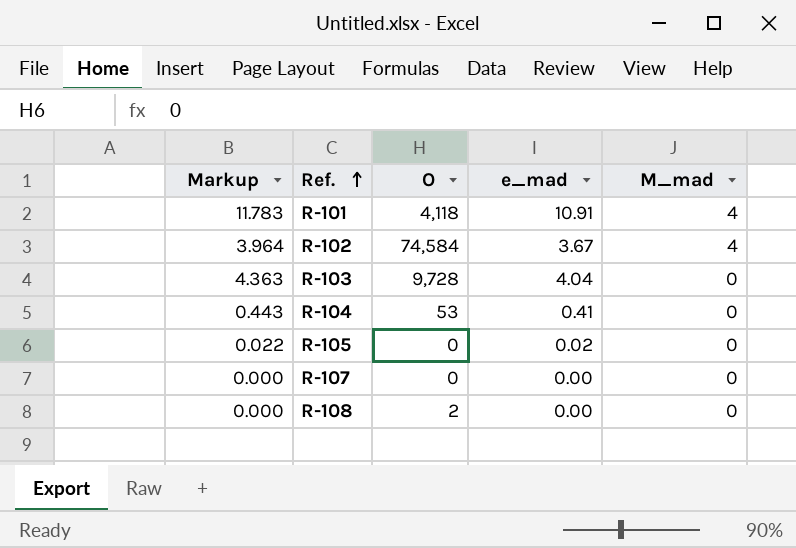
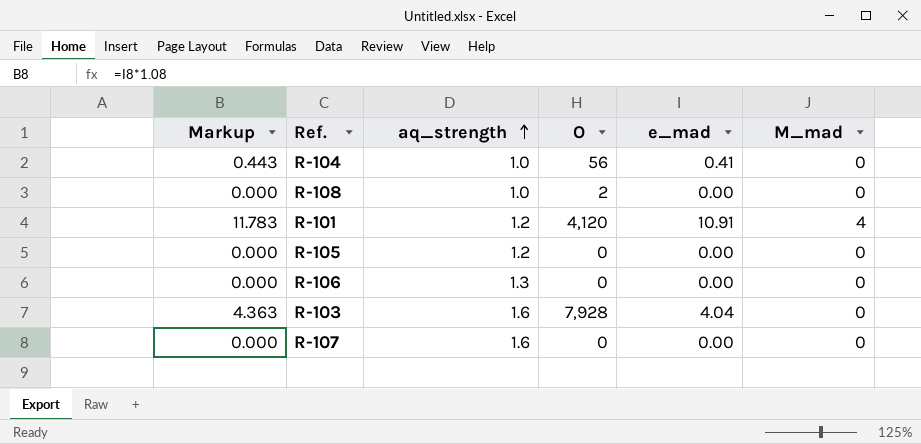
row order: Ref. ascending -> aq_strength ascending
column aq_strength | position: none -> 3
row R-102: 3.964 | 74,584 | 3.67 | 4 -> none
R-104 | O: 53 -> 56
R-101 | O: 4,118 -> 4,120
R-105 | Markup: 0.022 -> 0.000
R-105 | e_mad: 0.02 -> 0.00
row R-106: none -> 0.000 | 1.3 | 0 | 0.00 | 0
R-103 | O: 9,728 -> 7,928

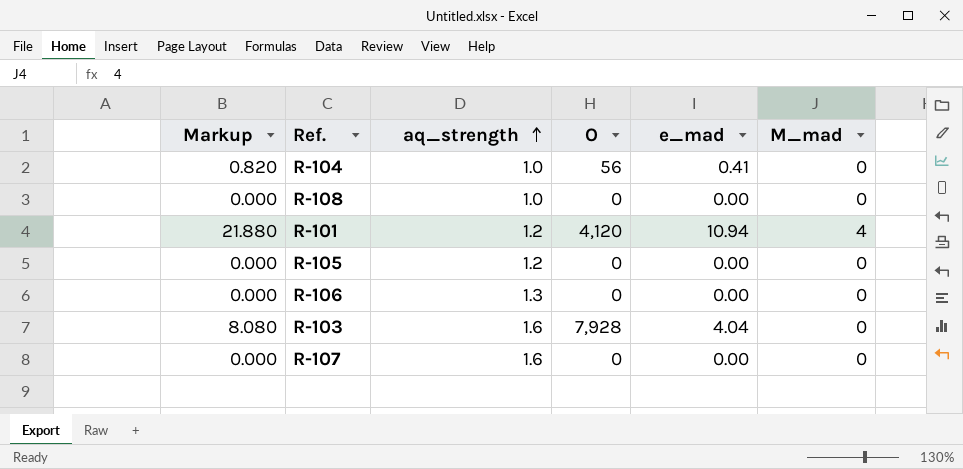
column Markup | formula: [e_mad] * 1.08 -> [e_mad] * 2
R-108 | O: 2 -> 0
R-101 | e_mad: 10.91 -> 10.94

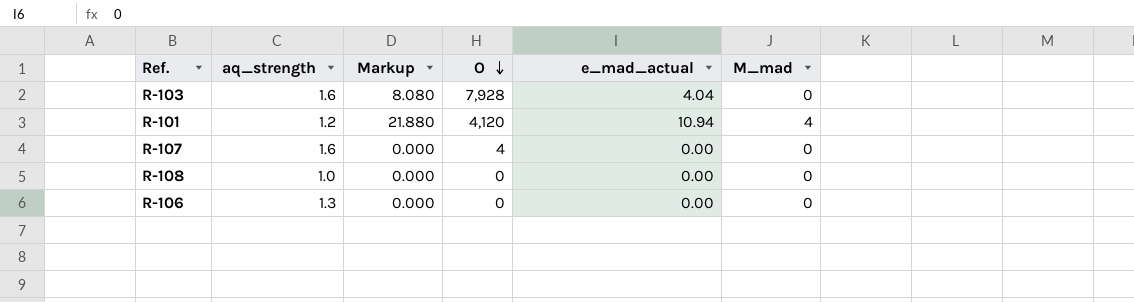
row order: aq_strength ascending -> O descending
column Markup | position: 1 -> 3
column name: e_mad -> e_mad_actual
row R-104: 0.820 | 1.0 | 56 | 0.41 | 0 -> none
row R-105: 0.000 | 1.2 | 0 | 0.00 | 0 -> none
R-107 | O: 0 -> 4

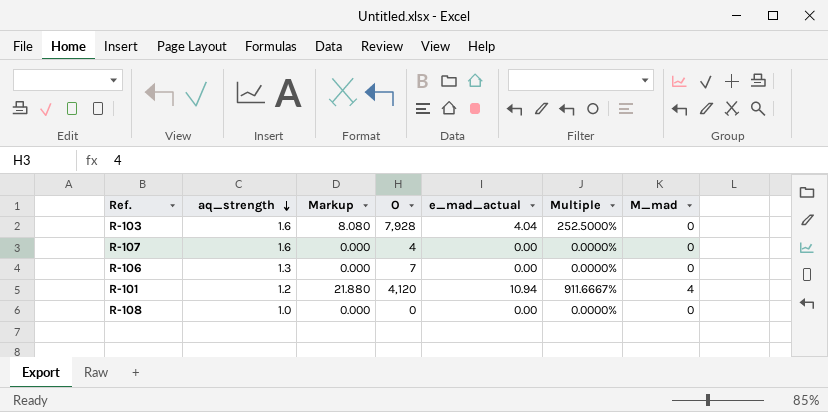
row order: O descending -> aq_strength descending
column Multiple | formula: none -> [e_mad_actual] / [aq_strength]
R-106 | O: 0 -> 7

